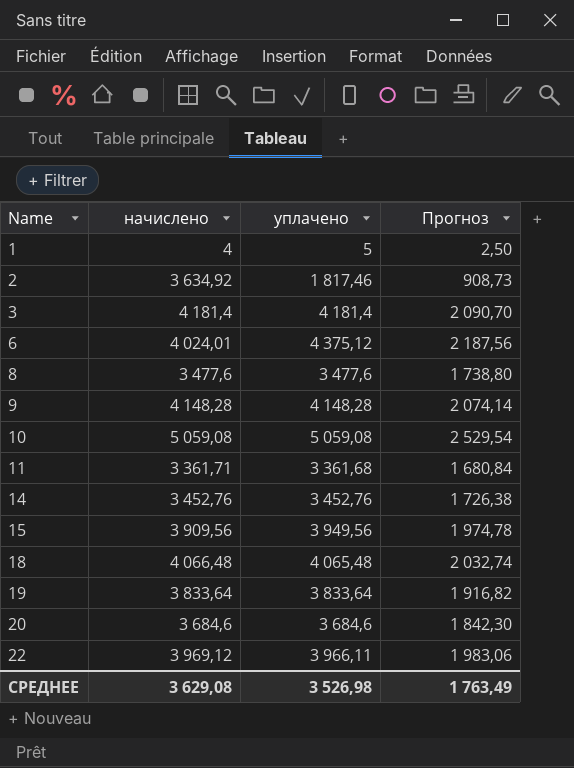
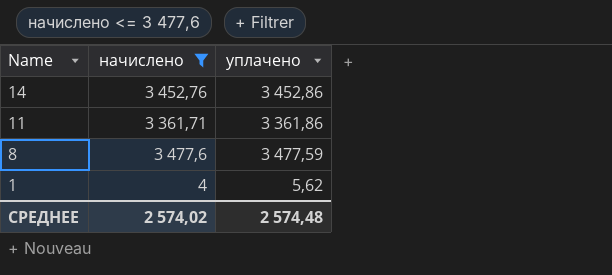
filter: none -> начислено <= 3 477,6
row order: Name ascending -> Name descending
column Прогноз | formula: [уплачено] * 0,5 -> none
14 | уплачено: 3 452,76 -> 3 452,86
11 | уплачено: 3 361,68 -> 3 361,86
8 | уплачено: 3 477,6 -> 3 477,59
1 | уплачено: 5 -> 5,62
СРЕДНЕЕ | начислено: 3 629,08 -> 2 574,02
СРЕДНЕЕ | уплачено: 3 526,98 -> 2 574,48

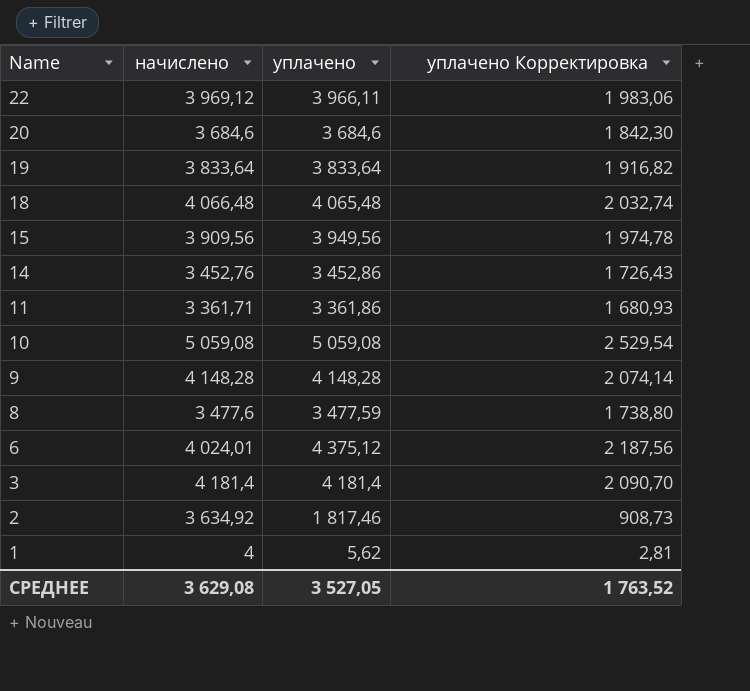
filter: начислено <= 3 477,6 -> none
column уплачено Корректировка | formula: none -> [уплачено] * 0,5
СРЕДНЕЕ | начислено: 2 574,02 -> 3 629,08
СРЕДНЕЕ | уплачено: 2 574,48 -> 3 527,05

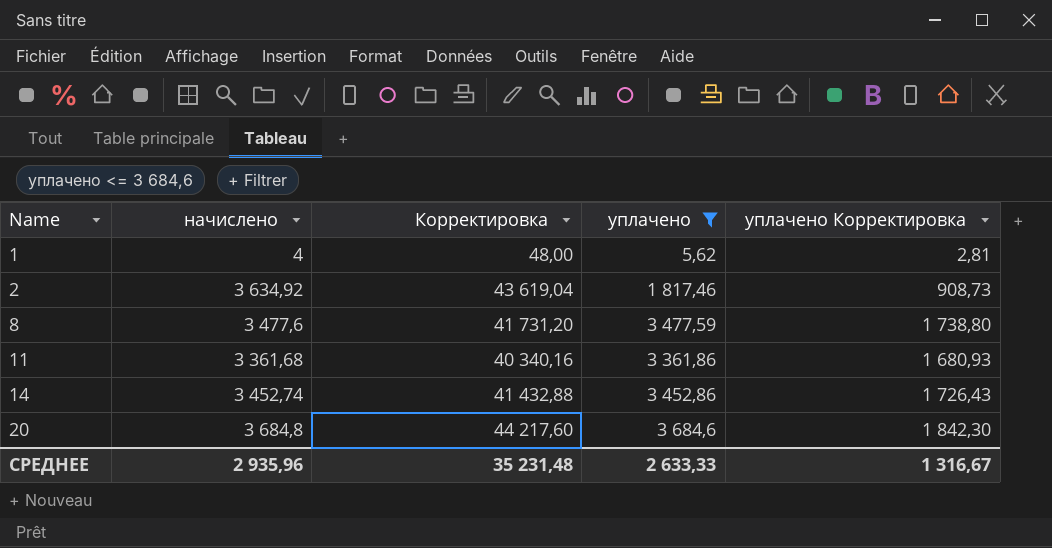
filter: none -> уплачено <= 3 684,6
row order: Name descending -> Name ascending
column Корректировка | formula: none -> [начислено] * 12
11 | начислено: 3 361,71 -> 3 361,68
14 | начислено: 3 452,76 -> 3 452,74
20 | начислено: 3 684,6 -> 3 684,8
СРЕДНЕЕ | начислено: 3 629,08 -> 2 935,96
СРЕДНЕЕ | уплачено: 3 527,05 -> 2 633,33
СРЕДНЕЕ | уплачено Корректировка: 1 763,52 -> 1 316,67

